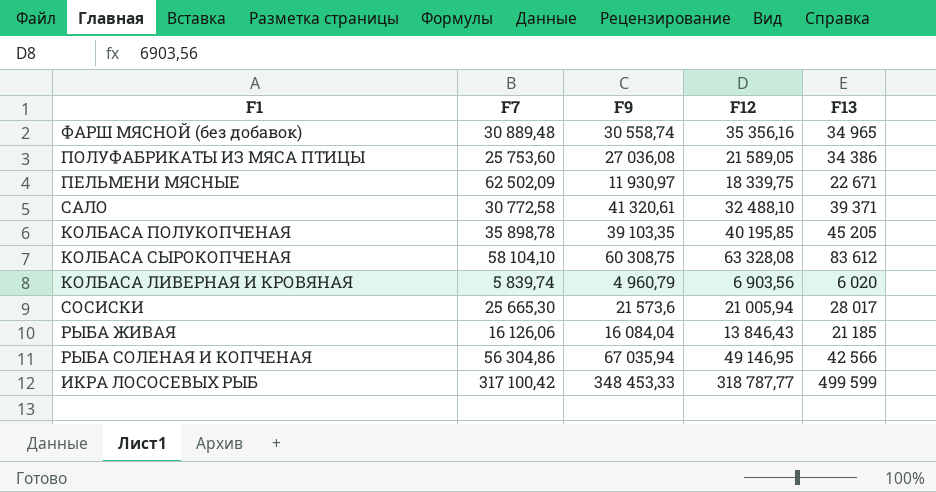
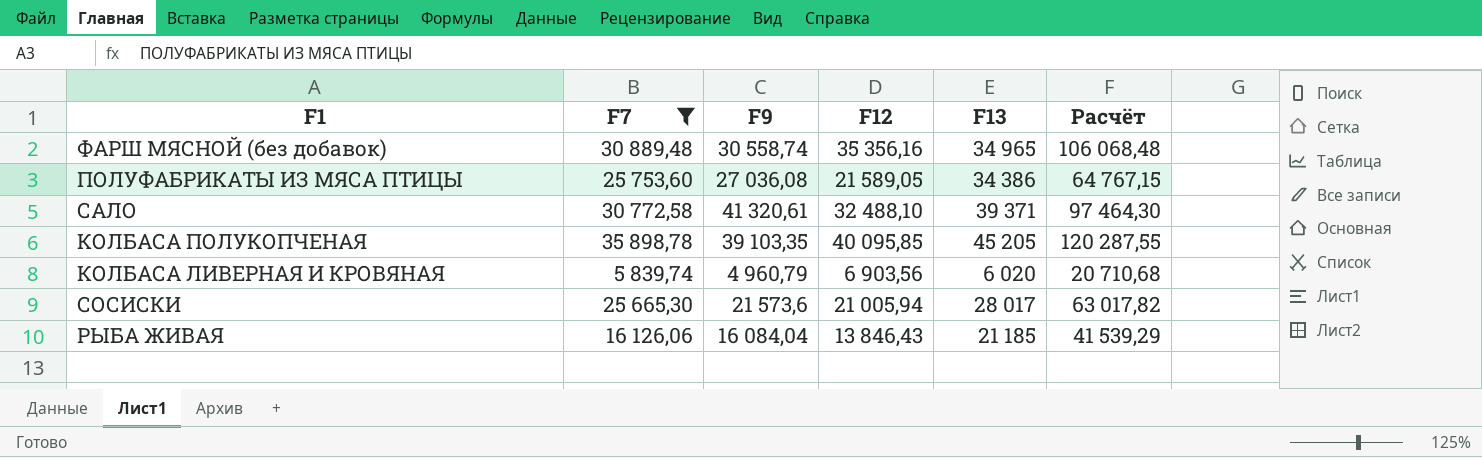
filter: none -> F7 <= 35 898,78
column Расчёт | formula: none -> [F12] * 3
КОЛБАСА ПОЛУКОПЧЕНАЯ | F12: 40 195,85 -> 40 095,85

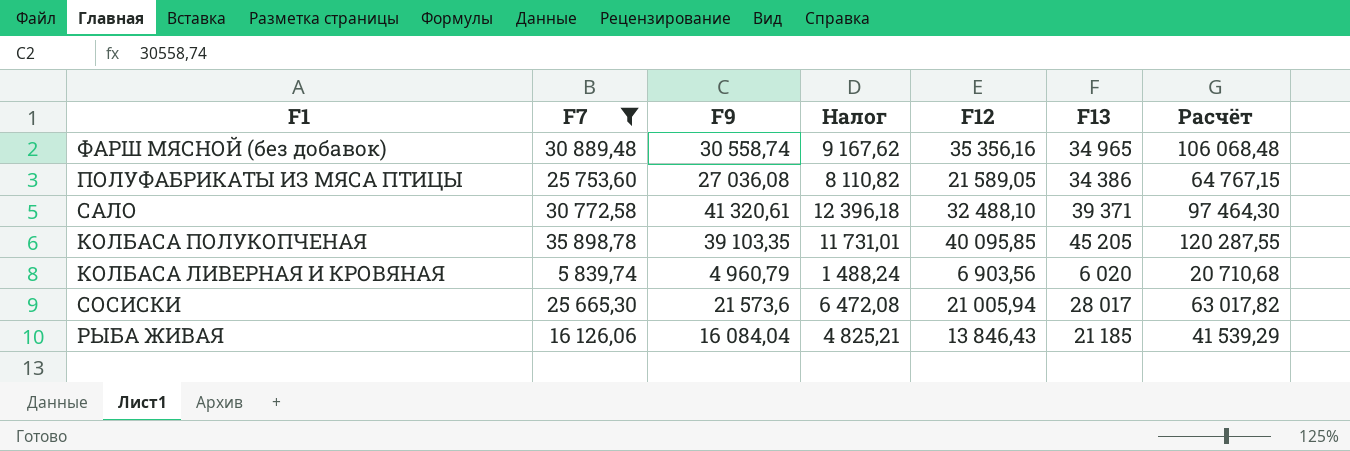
column Налог | formula: none -> [F9] * 0,3

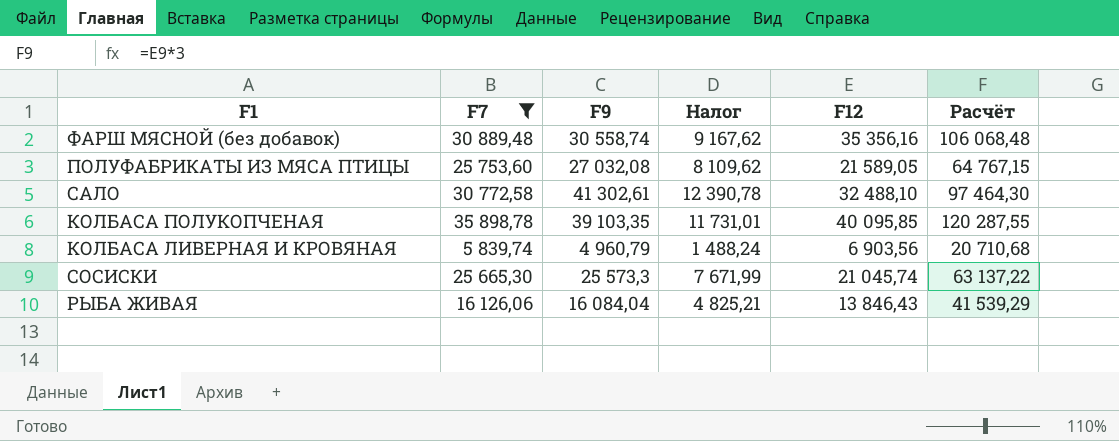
column F13 | position: 6 -> none
ПОЛУФАБРИКАТЫ ИЗ МЯСА ПТИЦЫ | F9: 27 036,08 -> 27 032,08
ПОЛУФАБРИКАТЫ ИЗ МЯСА ПТИЦЫ | Налог: 8 110,82 -> 8 109,62
САЛО | F9: 41 320,61 -> 41 302,61
САЛО | Налог: 12 396,18 -> 12 390,78
СОСИСКИ | F9: 21 573,6 -> 25 573,3
СОСИСКИ | Налог: 6 472,08 -> 7 671,99
СОСИСКИ | F12: 21 005,94 -> 21 045,74
СОСИСКИ | Расчёт: 63 017,82 -> 63 137,22

